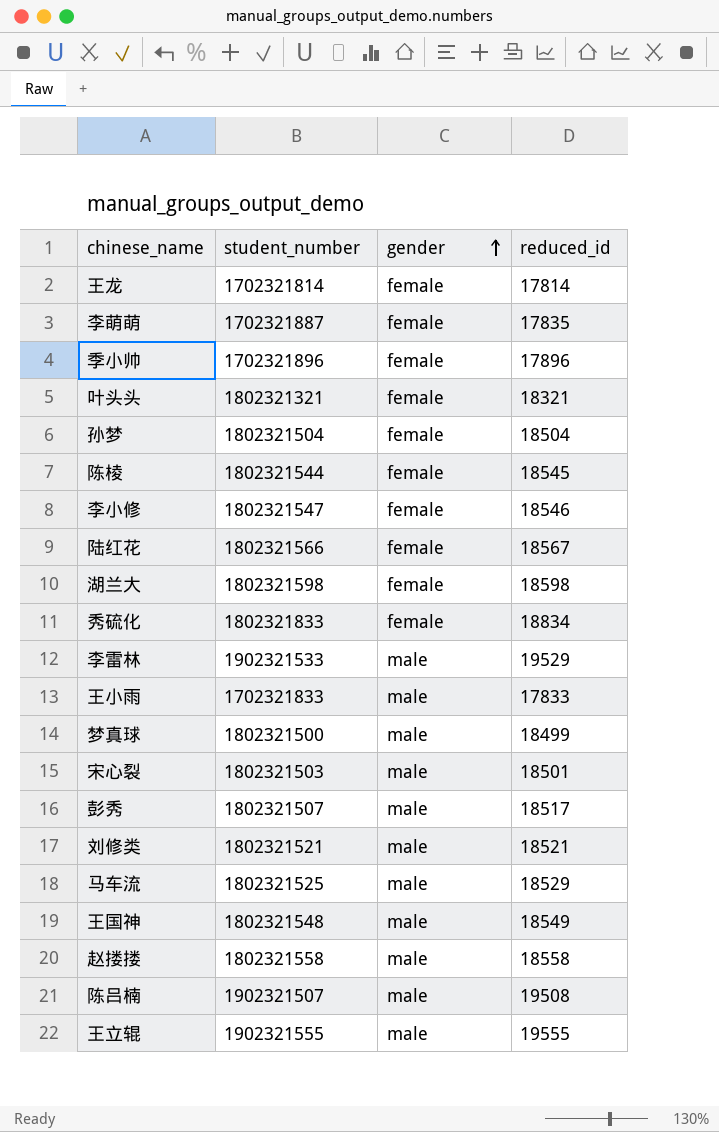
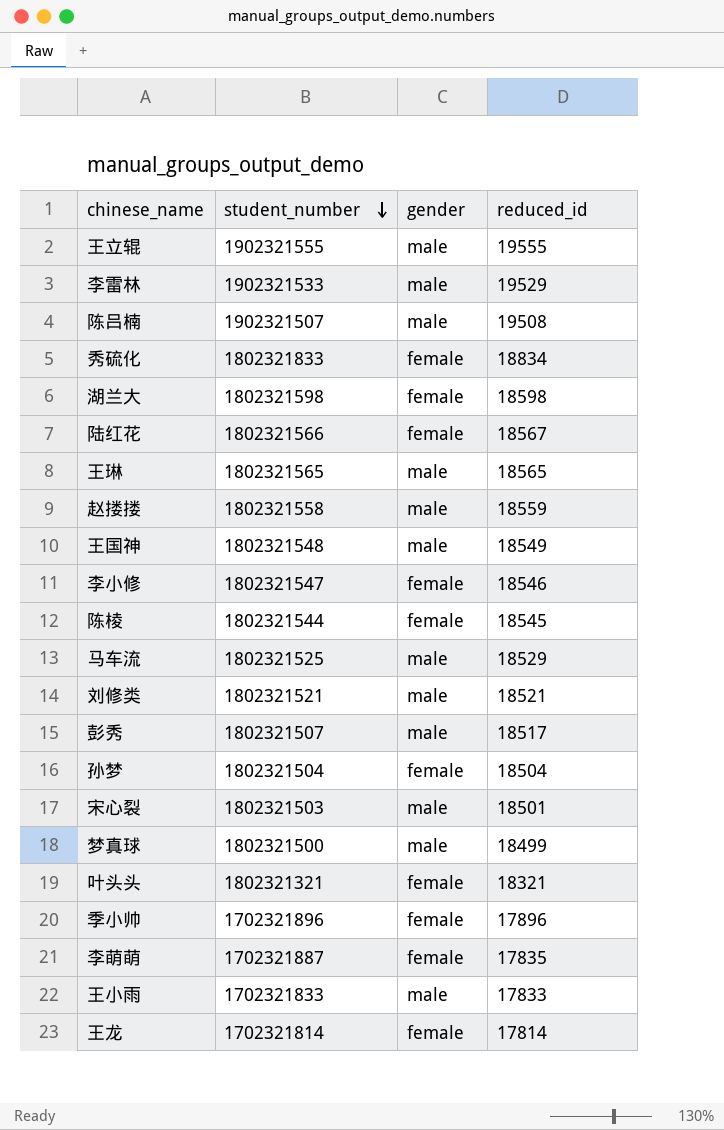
row order: gender ascending -> student_number descending
row 王琳: none -> 1802321565 | male | 18565
赵搂搂 | reduced_id: 18558 -> 18559

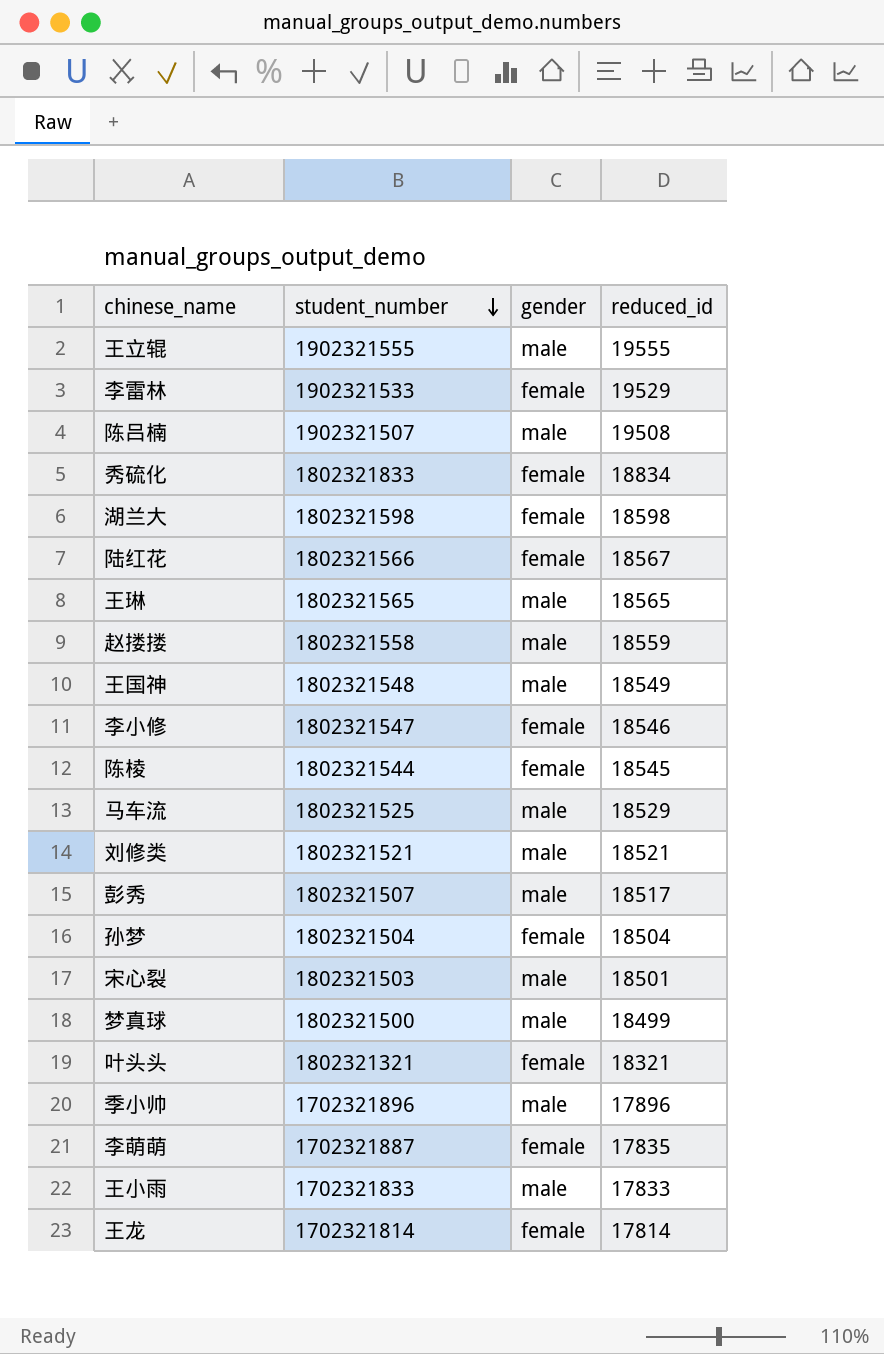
李雷林 | gender: male -> female
季小帅 | gender: female -> male

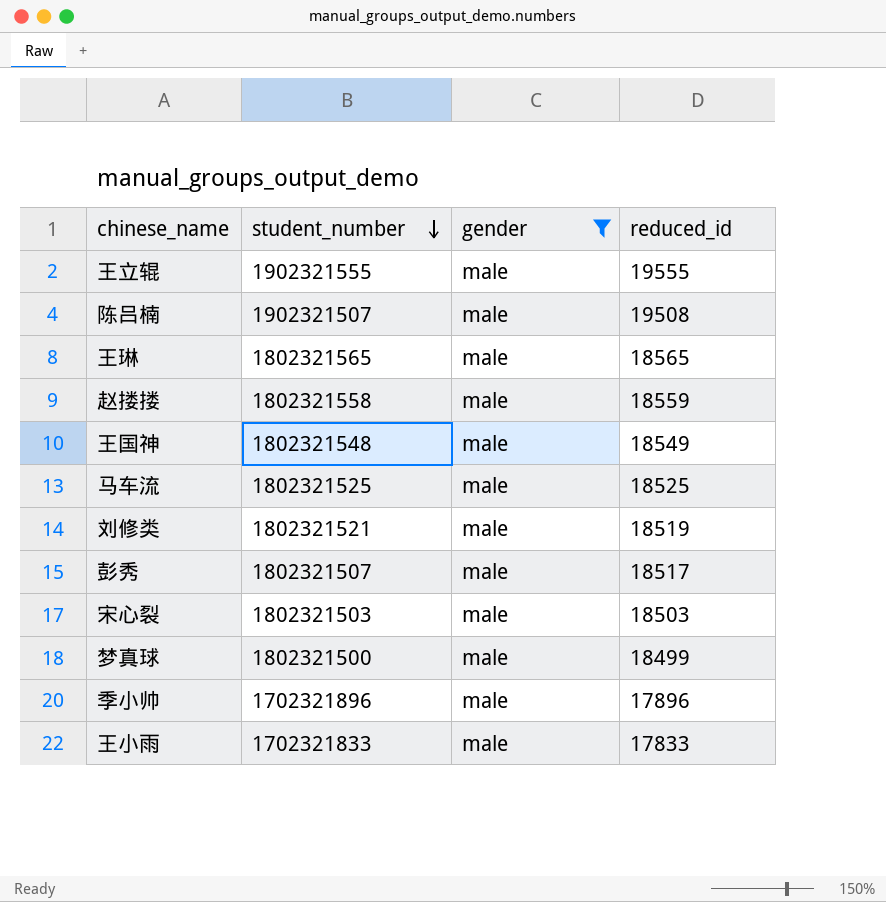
filter: none -> gender = male
马车流 | reduced_id: 18529 -> 18525
刘修类 | reduced_id: 18521 -> 18519
宋心裂 | reduced_id: 18501 -> 18503

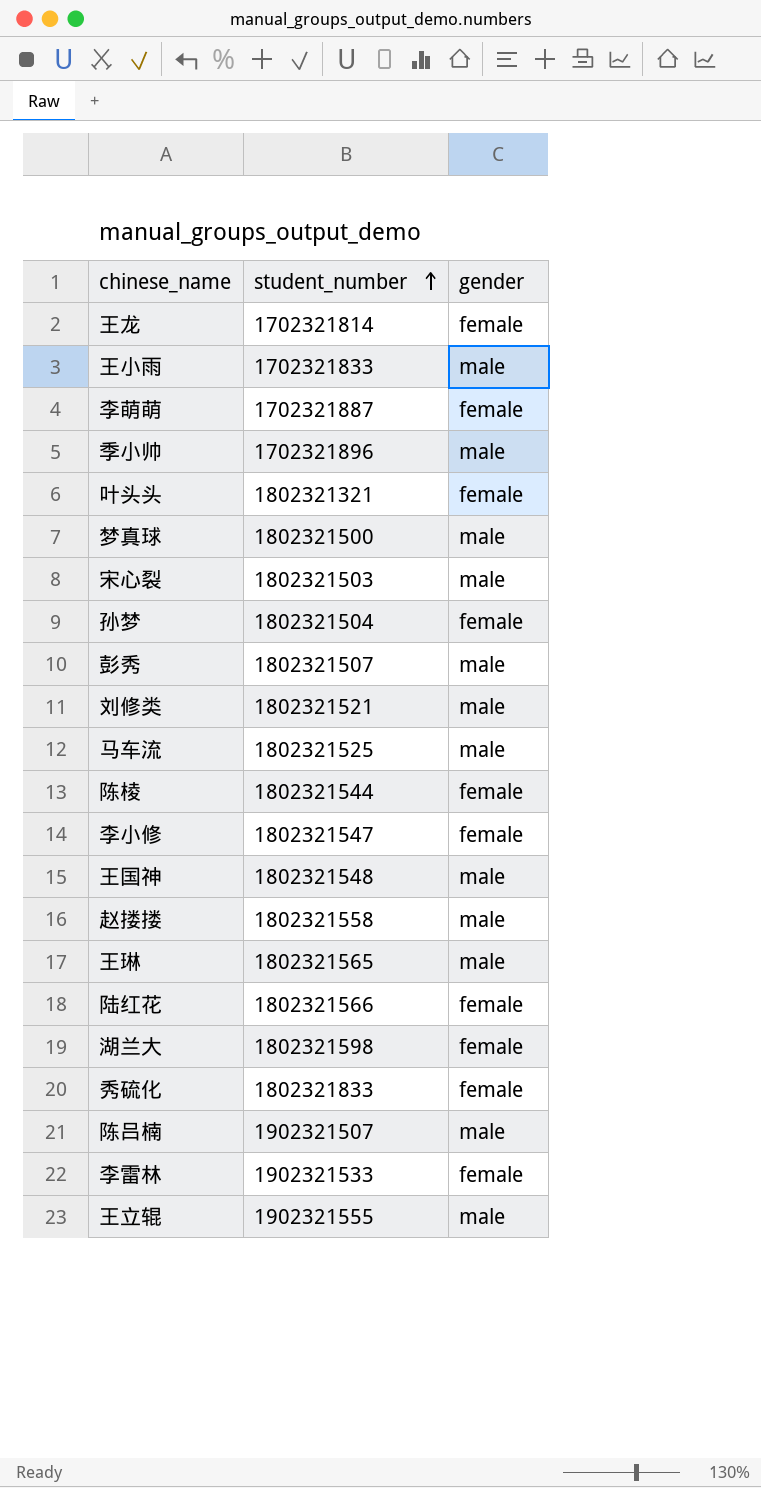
filter: gender = male -> none
row order: student_number descending -> student_number ascending
column reduced_id | position: 4 -> none

